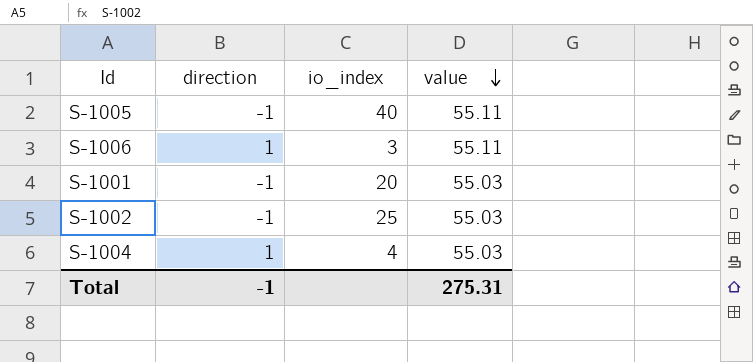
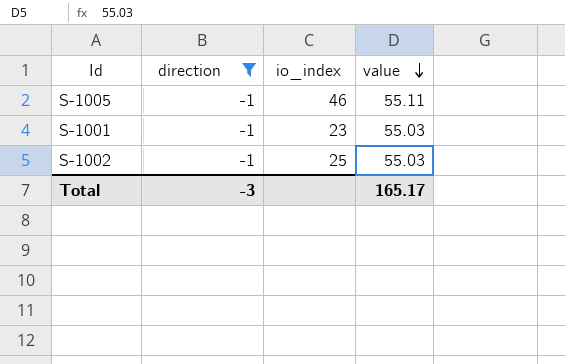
filter: none -> direction = -1
S-1005 | io_index: 40 -> 46
S-1001 | io_index: 20 -> 23
Total | direction: -1 -> -3
Total | value: 275.31 -> 165.17

